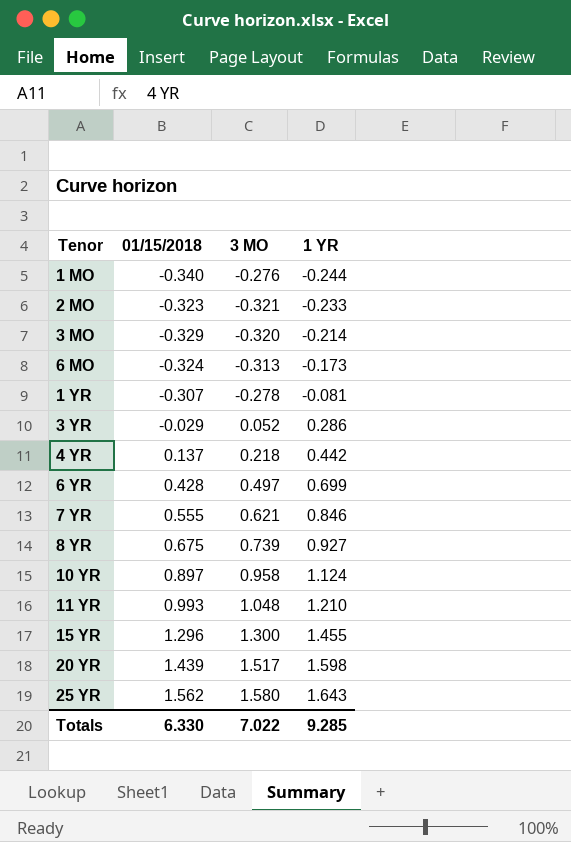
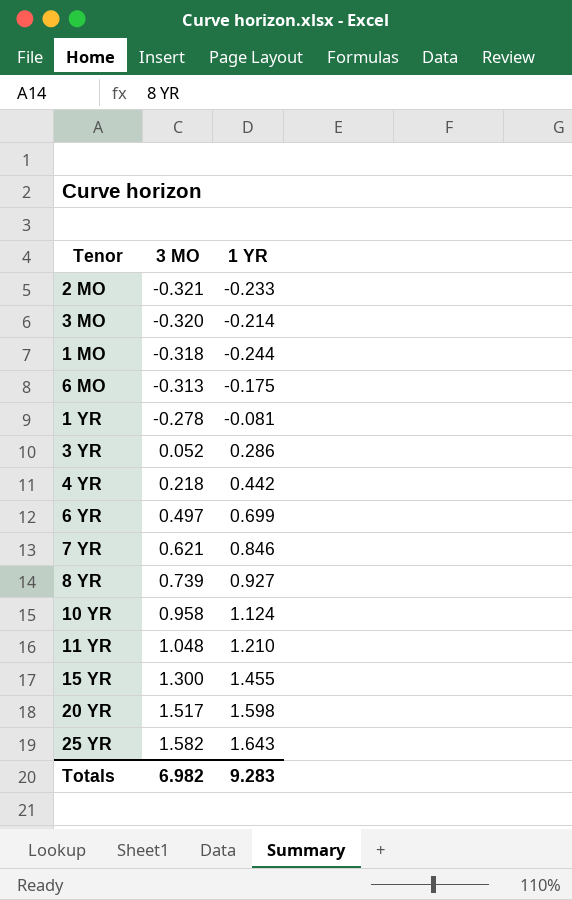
row order: 1 YR ascending -> 3 MO ascending
column 01/15/2018 | position: 2 -> none
1 MO | 3 MO: -0.276 -> -0.318
6 MO | 1 YR: -0.173 -> -0.175
25 YR | 3 MO: 1.580 -> 1.582
Totals | 3 MO: 7.022 -> 6.982
Totals | 1 YR: 9.285 -> 9.283

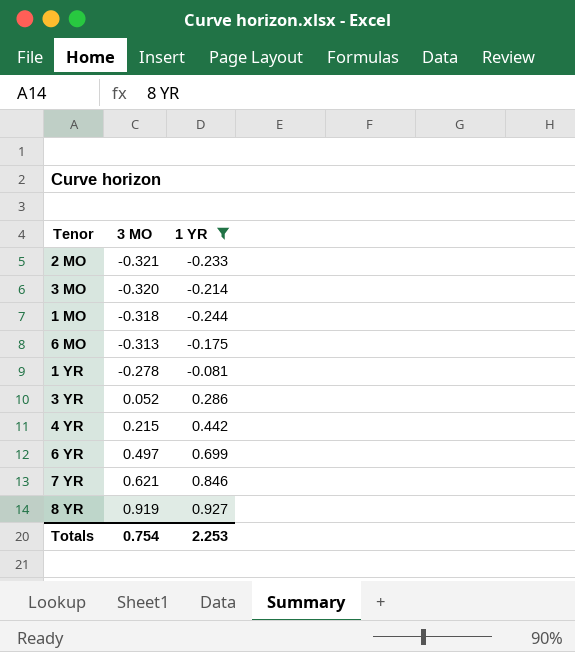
filter: none -> 1 YR <= 0.927
4 YR | 3 MO: 0.218 -> 0.215
8 YR | 3 MO: 0.739 -> 0.919
Totals | 3 MO: 6.982 -> 0.754
Totals | 1 YR: 9.283 -> 2.253

